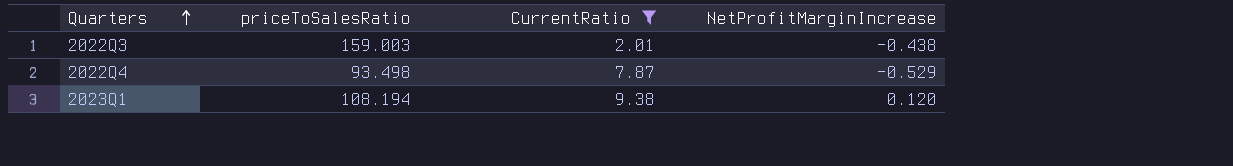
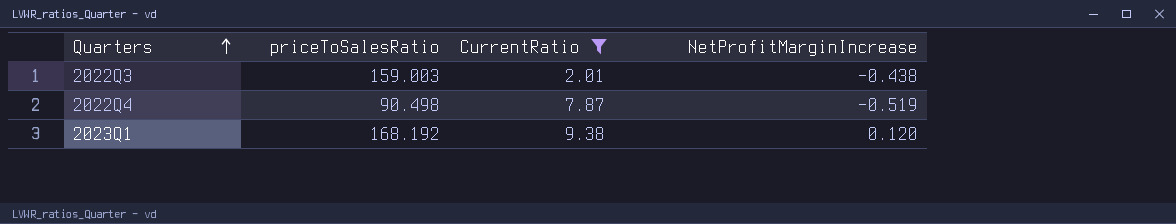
2022Q4 | priceToSalesRatio: 93.498 -> 90.498
2022Q4 | NetProfitMarginIncrease: -0.529 -> -0.519
2023Q1 | priceToSalesRatio: 108.194 -> 168.192

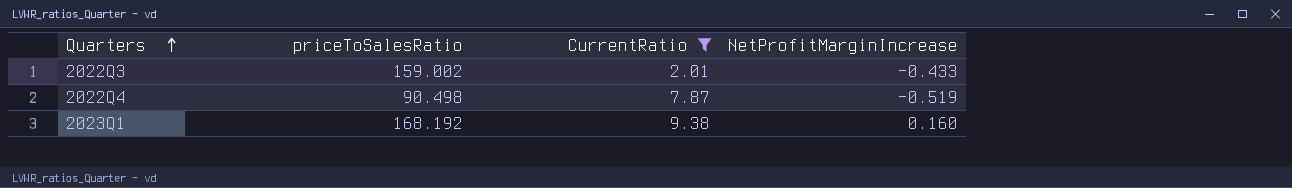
2022Q3 | priceToSalesRatio: 159.003 -> 159.002
2022Q3 | NetProfitMarginIncrease: -0.438 -> -0.433
2023Q1 | NetProfitMarginIncrease: 0.120 -> 0.160

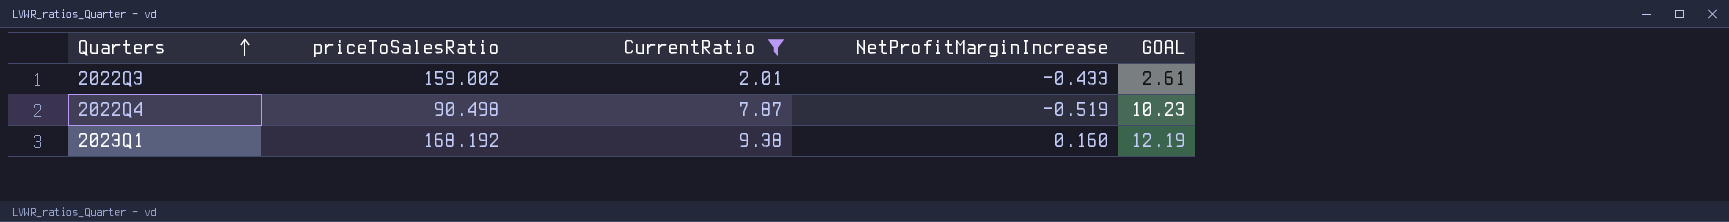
column GOAL | formula: none -> [CurrentRatio] * 1.3

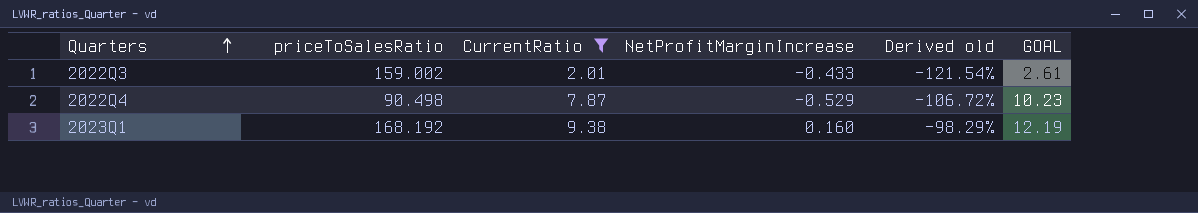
column Derived old | formula: none -> ([NetProfitMarginIncrease] - [CurrentRatio]) / [CurrentRatio]
2022Q4 | NetProfitMarginIncrease: -0.519 -> -0.529

